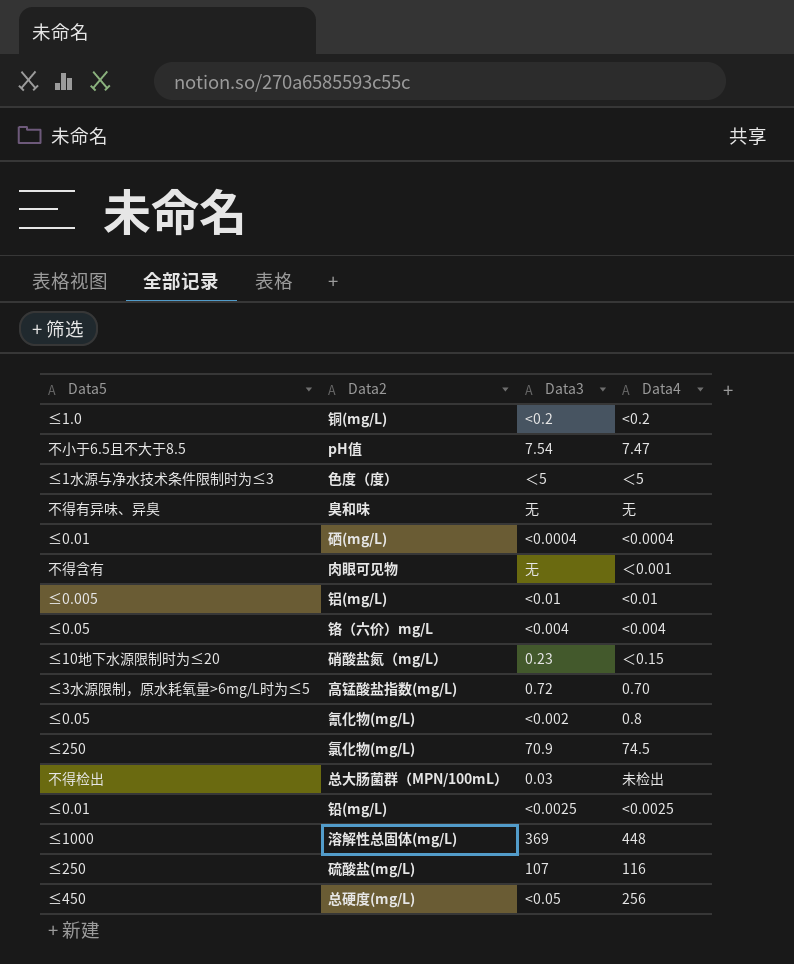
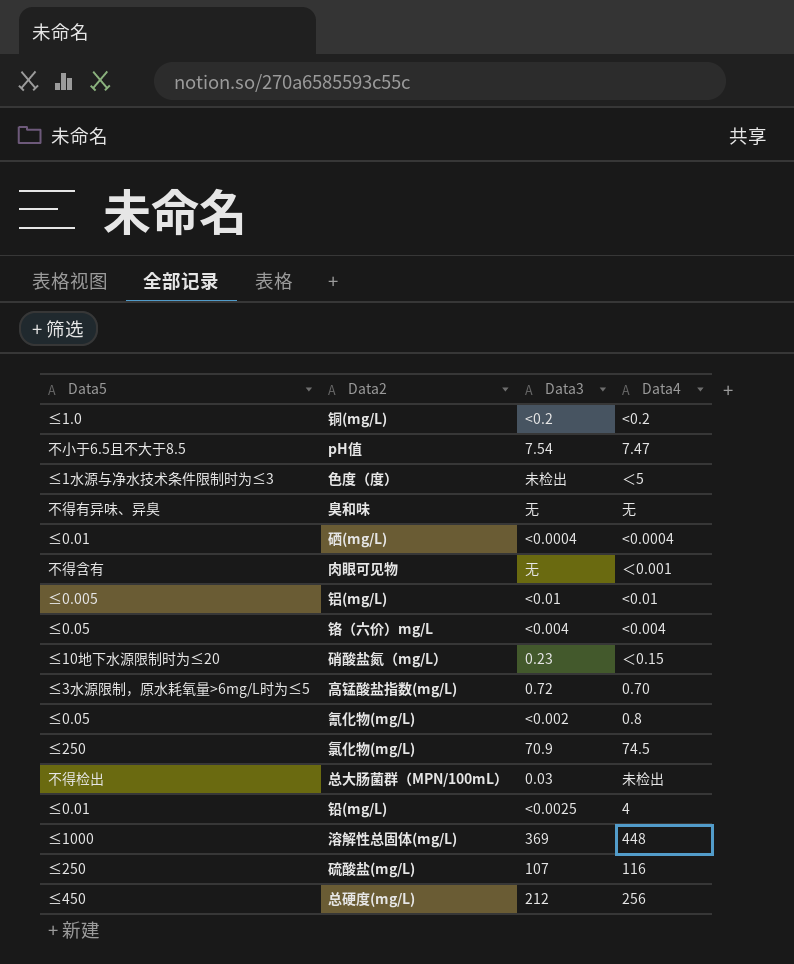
色度（度） | Data3: ＜5 -> 未检出
铅(mg/L) | Data4: <0.0025 -> 4
总硬度(mg/L) | Data3: <0.05 -> 212

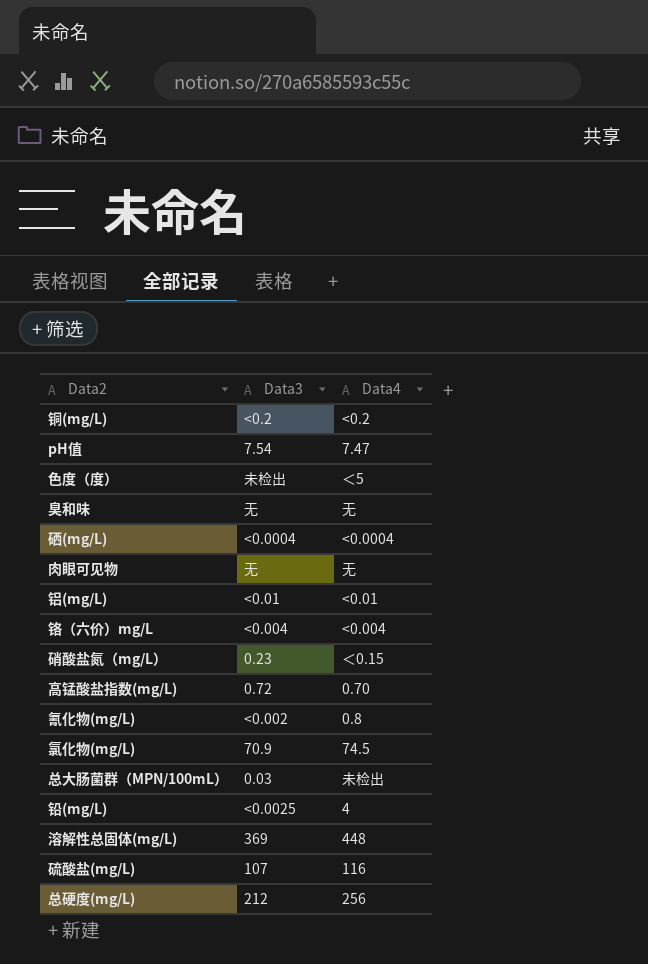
column Data5 | position: 1 -> none
肉眼可见物 | Data4: ＜0.001 -> 无

